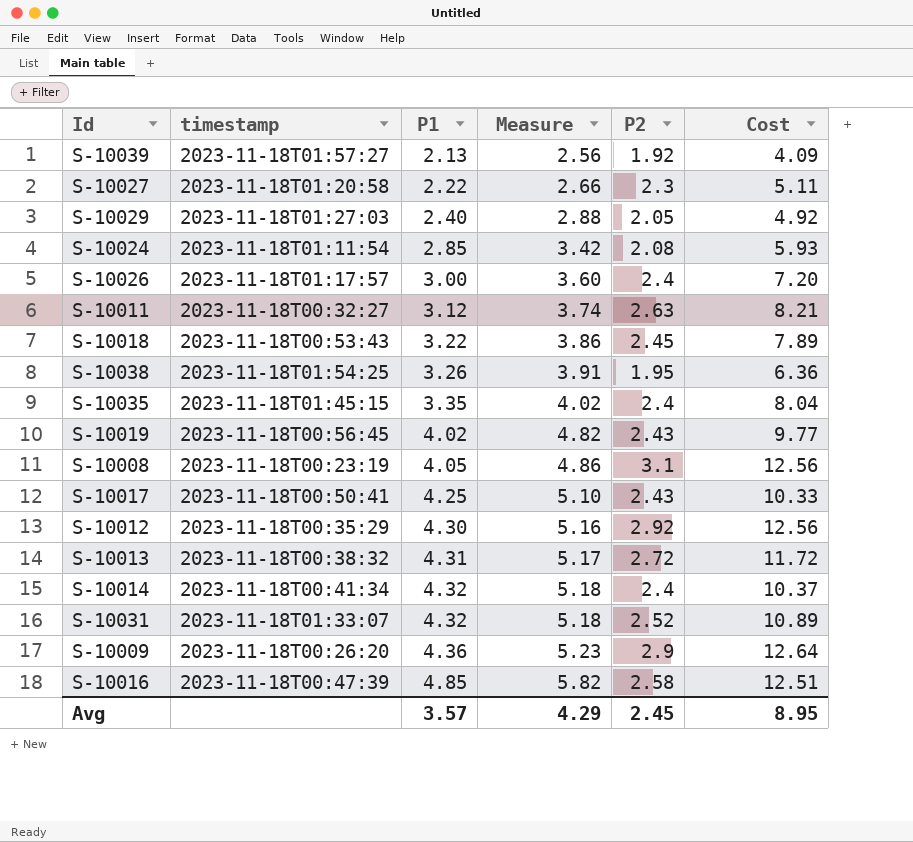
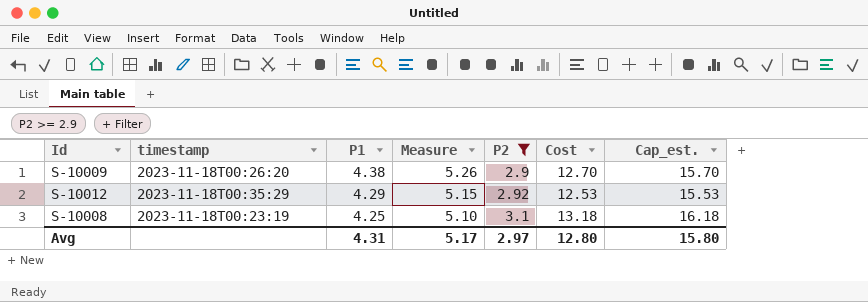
filter: none -> P2 >= 2.9
row order: P1 ascending -> P1 descending
column Cap_est. | formula: none -> [Cost] + 3
S-10009 | P1: 4.36 -> 4.38
S-10009 | Measure: 5.23 -> 5.26
S-10009 | Cost: 12.64 -> 12.70
S-10012 | P1: 4.30 -> 4.29
S-10012 | Measure: 5.16 -> 5.15
S-10012 | Cost: 12.56 -> 12.53
S-10008 | P1: 4.05 -> 4.25
S-10008 | Measure: 4.86 -> 5.10
S-10008 | Cost: 12.56 -> 13.18
Avg | P1: 3.57 -> 4.31
Avg | Measure: 4.29 -> 5.17
Avg | P2: 2.45 -> 2.97
Avg | Cost: 8.95 -> 12.80

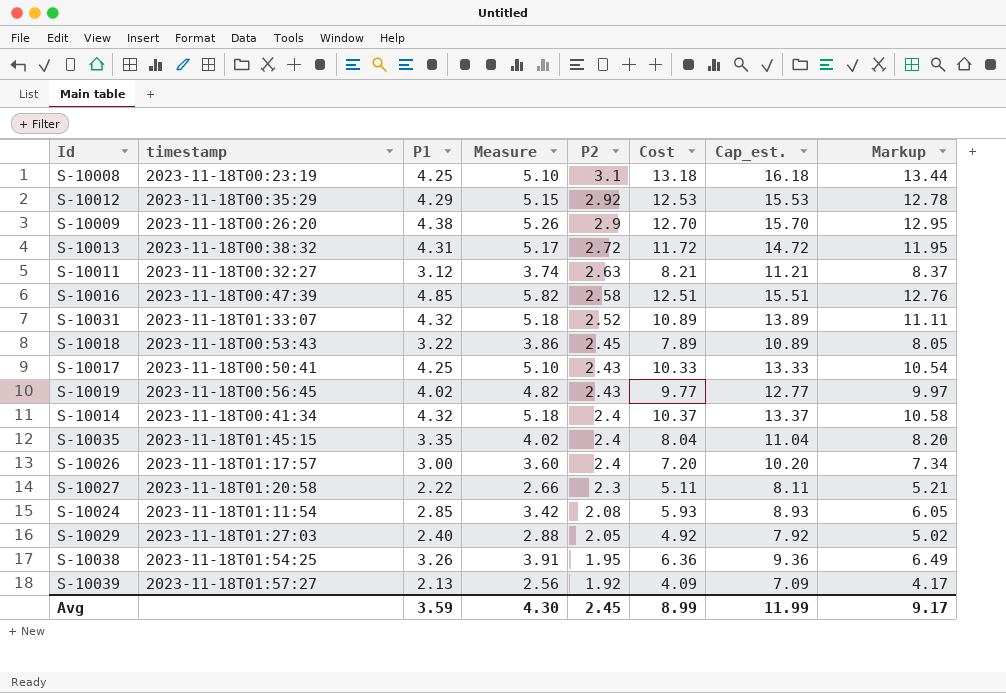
filter: P2 >= 2.9 -> none
row order: P1 descending -> P2 descending
column Markup | formula: none -> [Cost] * 1.02
Avg | P1: 4.31 -> 3.59
Avg | Measure: 5.17 -> 4.30
Avg | P2: 2.97 -> 2.45
Avg | Cost: 12.80 -> 8.99
Avg | Cap_est.: 15.80 -> 11.99

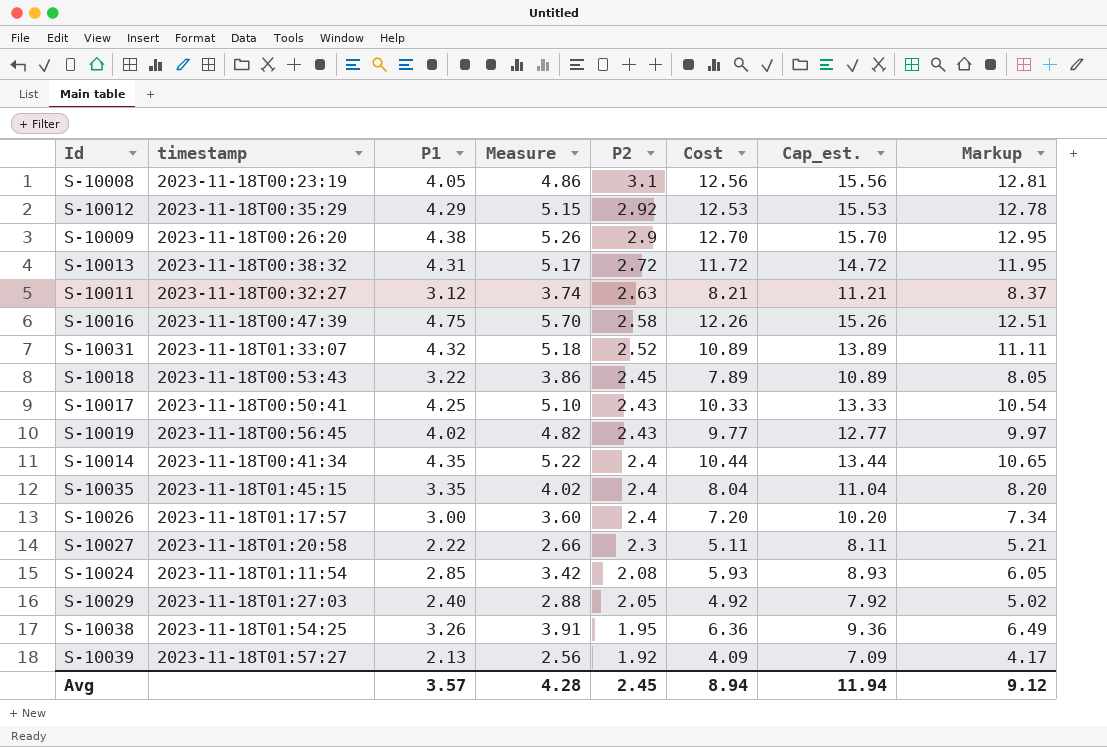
S-10008 | P1: 4.25 -> 4.05
S-10008 | Measure: 5.10 -> 4.86
S-10008 | Cost: 13.18 -> 12.56
S-10008 | Cap_est.: 16.18 -> 15.56
S-10008 | Markup: 13.44 -> 12.81
S-10016 | P1: 4.85 -> 4.75
S-10016 | Measure: 5.82 -> 5.70
S-10016 | Cost: 12.51 -> 12.26
S-10016 | Cap_est.: 15.51 -> 15.26
S-10016 | Markup: 12.76 -> 12.51
S-10014 | P1: 4.32 -> 4.35
S-10014 | Measure: 5.18 -> 5.22
S-10014 | Cost: 10.37 -> 10.44
S-10014 | Cap_est.: 13.37 -> 13.44
S-10014 | Markup: 10.58 -> 10.65
Avg | P1: 3.59 -> 3.57
Avg | Measure: 4.30 -> 4.28
Avg | Cost: 8.99 -> 8.94
Avg | Cap_est.: 11.99 -> 11.94
Avg | Markup: 9.17 -> 9.12

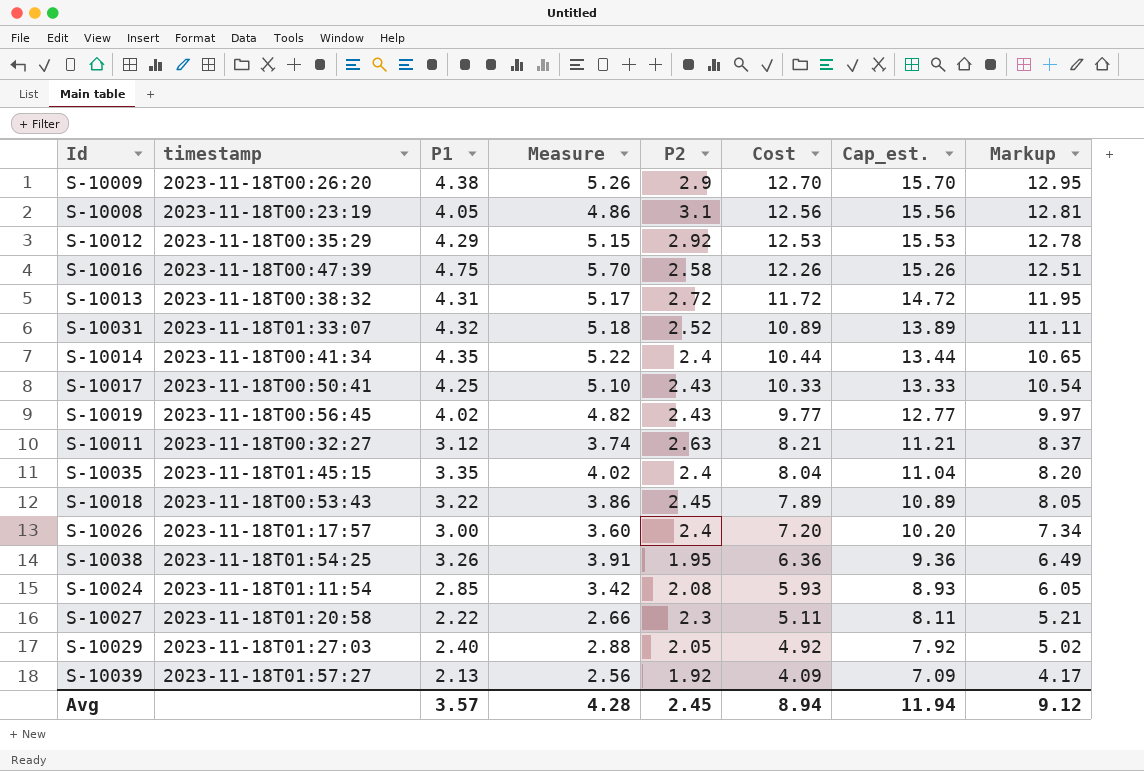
row order: P2 descending -> Cost descending

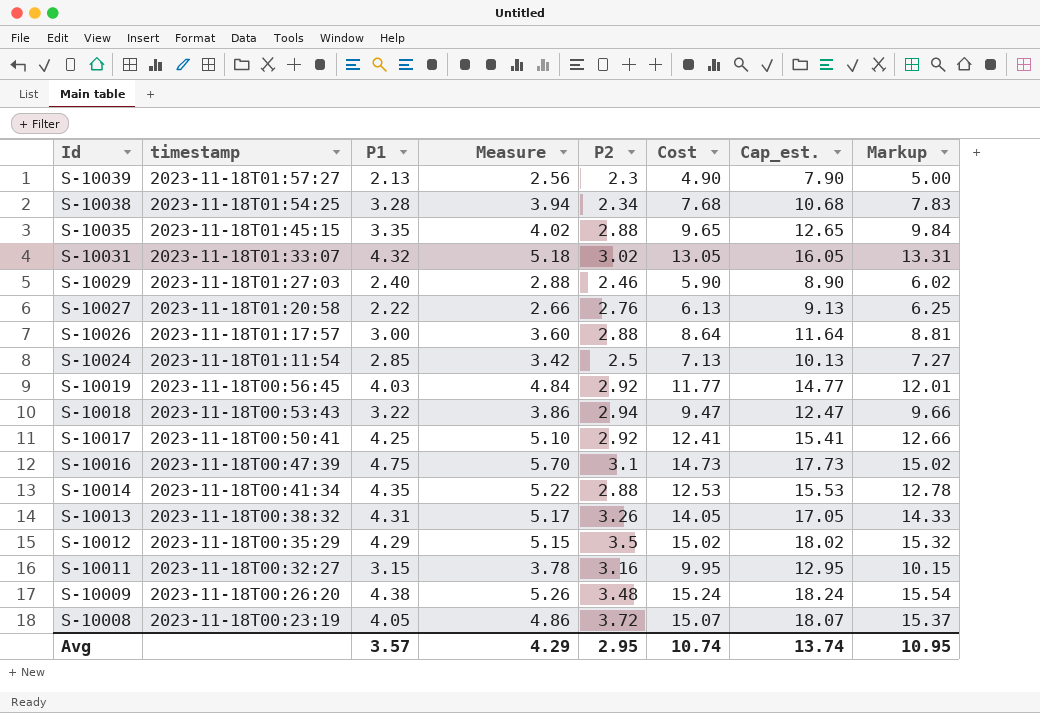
row order: Cost descending -> Id descending
S-10039 | P2: 1.92 -> 2.3
S-10039 | Cost: 4.09 -> 4.90
S-10039 | Cap_est.: 7.09 -> 7.90
S-10039 | Markup: 4.17 -> 5.00
S-10038 | P1: 3.26 -> 3.28
S-10038 | Measure: 3.91 -> 3.94
S-10038 | P2: 1.95 -> 2.34
S-10038 | Cost: 6.36 -> 7.68
S-10038 | Cap_est.: 9.36 -> 10.68
S-10038 | Markup: 6.49 -> 7.83
S-10035 | P2: 2.4 -> 2.88
S-10035 | Cost: 8.04 -> 9.65
S-10035 | Cap_est.: 11.04 -> 12.65
S-10035 | Markup: 8.20 -> 9.84
S-10031 | P2: 2.52 -> 3.02
S-10031 | Cost: 10.89 -> 13.05
S-10031 | Cap_est.: 13.89 -> 16.05
S-10031 | Markup: 11.11 -> 13.31
S-10029 | P2: 2.05 -> 2.46
S-10029 | Cost: 4.92 -> 5.90
S-10029 | Cap_est.: 7.92 -> 8.90
S-10029 | Markup: 5.02 -> 6.02
S-10027 | P2: 2.3 -> 2.76
S-10027 | Cost: 5.11 -> 6.13
S-10027 | Cap_est.: 8.11 -> 9.13
S-10027 | Markup: 5.21 -> 6.25
S-10026 | P2: 2.4 -> 2.88
S-10026 | Cost: 7.20 -> 8.64
S-10026 | Cap_est.: 10.20 -> 11.64
S-10026 | Markup: 7.34 -> 8.81
S-10024 | P2: 2.08 -> 2.5
S-10024 | Cost: 5.93 -> 7.13
S-10024 | Cap_est.: 8.93 -> 10.13
S-10024 | Markup: 6.05 -> 7.27
S-10019 | P1: 4.02 -> 4.03
S-10019 | Measure: 4.82 -> 4.84
S-10019 | P2: 2.43 -> 2.92
S-10019 | Cost: 9.77 -> 11.77
S-10019 | Cap_est.: 12.77 -> 14.77
S-10019 | Markup: 9.97 -> 12.01
S-10018 | P2: 2.45 -> 2.94
S-10018 | Cost: 7.89 -> 9.47
S-10018 | Cap_est.: 10.89 -> 12.47
S-10018 | Markup: 8.05 -> 9.66
S-10017 | P2: 2.43 -> 2.92
S-10017 | Cost: 10.33 -> 12.41
S-10017 | Cap_est.: 13.33 -> 15.41
S-10017 | Markup: 10.54 -> 12.66
S-10016 | P2: 2.58 -> 3.1
S-10016 | Cost: 12.26 -> 14.73
S-10016 | Cap_est.: 15.26 -> 17.73
S-10016 | Markup: 12.51 -> 15.02
S-10014 | P2: 2.4 -> 2.88
S-10014 | Cost: 10.44 -> 12.53
S-10014 | Cap_est.: 13.44 -> 15.53
S-10014 | Markup: 10.65 -> 12.78
S-10013 | P2: 2.72 -> 3.26
S-10013 | Cost: 11.72 -> 14.05
S-10013 | Cap_est.: 14.72 -> 17.05
S-10013 | Markup: 11.95 -> 14.33
S-10012 | P2: 2.92 -> 3.5
S-10012 | Cost: 12.53 -> 15.02
S-10012 | Cap_est.: 15.53 -> 18.02
S-10012 | Markup: 12.78 -> 15.32
S-10011 | P1: 3.12 -> 3.15
S-10011 | Measure: 3.74 -> 3.78
S-10011 | P2: 2.63 -> 3.16
S-10011 | Cost: 8.21 -> 9.95
S-10011 | Cap_est.: 11.21 -> 12.95
S-10011 | Markup: 8.37 -> 10.15
S-10009 | P2: 2.9 -> 3.48
S-10009 | Cost: 12.70 -> 15.24
S-10009 | Cap_est.: 15.70 -> 18.24
S-10009 | Markup: 12.95 -> 15.54
S-10008 | P2: 3.1 -> 3.72
S-10008 | Cost: 12.56 -> 15.07
S-10008 | Cap_est.: 15.56 -> 18.07
S-10008 | Markup: 12.81 -> 15.37
Avg | Measure: 4.28 -> 4.29
Avg | P2: 2.45 -> 2.95
Avg | Cost: 8.94 -> 10.74
Avg | Cap_est.: 11.94 -> 13.74
Avg | Markup: 9.12 -> 10.95

